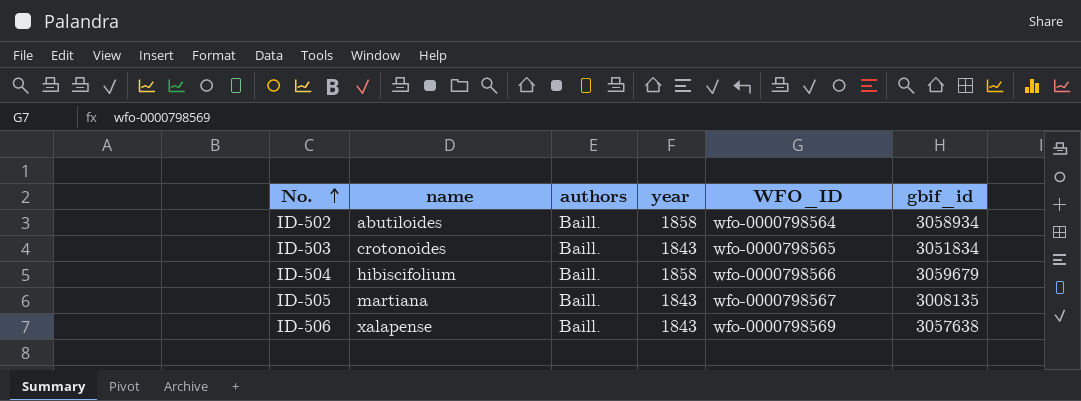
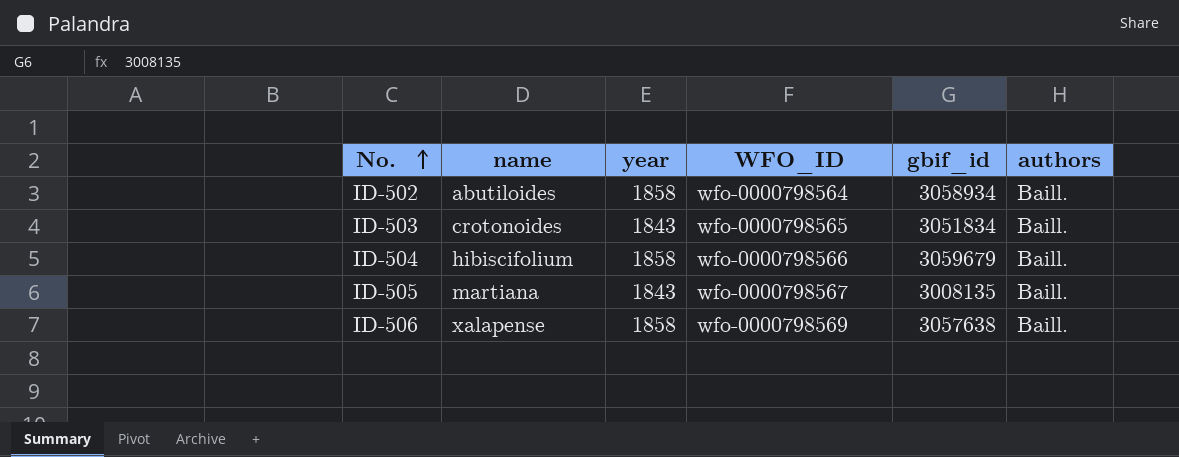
column authors | position: 3 -> 6
ID-506 | year: 1843 -> 1858

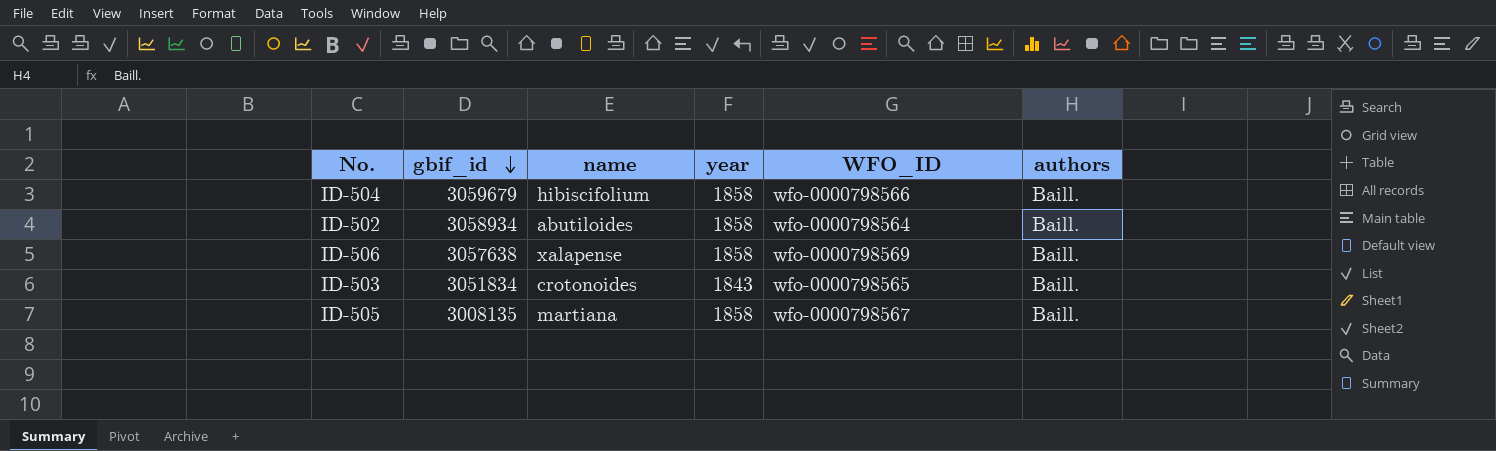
row order: No. ascending -> gbif_id descending
column gbif_id | position: 5 -> 2
ID-505 | year: 1843 -> 1858

